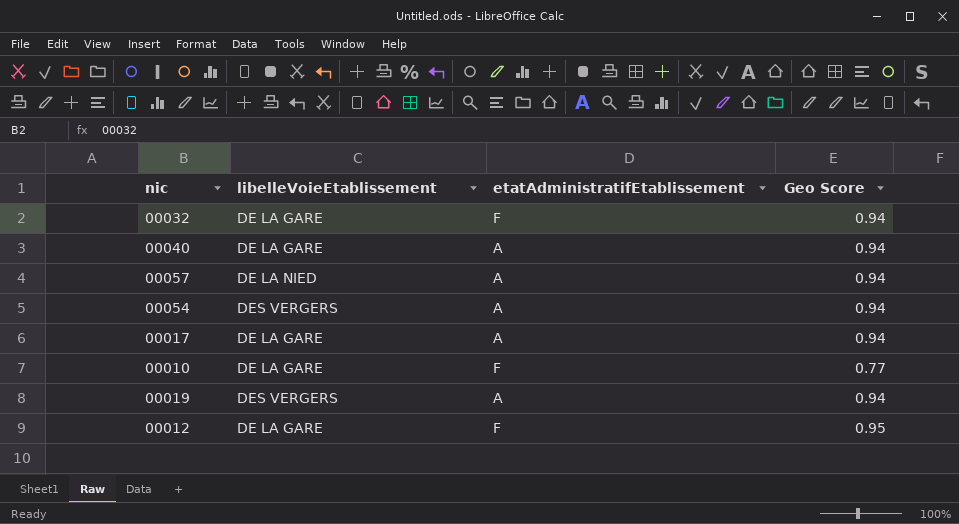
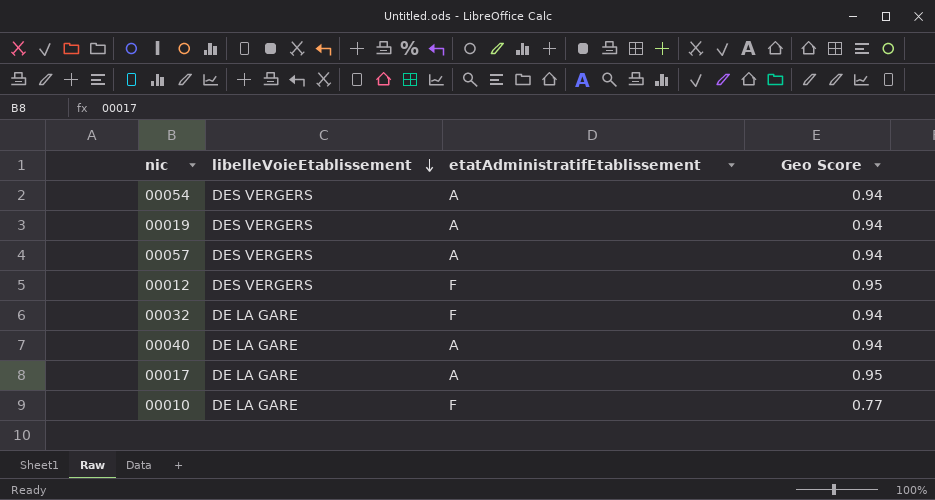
row order: none -> libelleVoieEtablissement descending
00057 | libelleVoieEtablissement: DE LA NIED -> DES VERGERS
00012 | libelleVoieEtablissement: DE LA GARE -> DES VERGERS
00017 | Geo Score: 0.94 -> 0.95

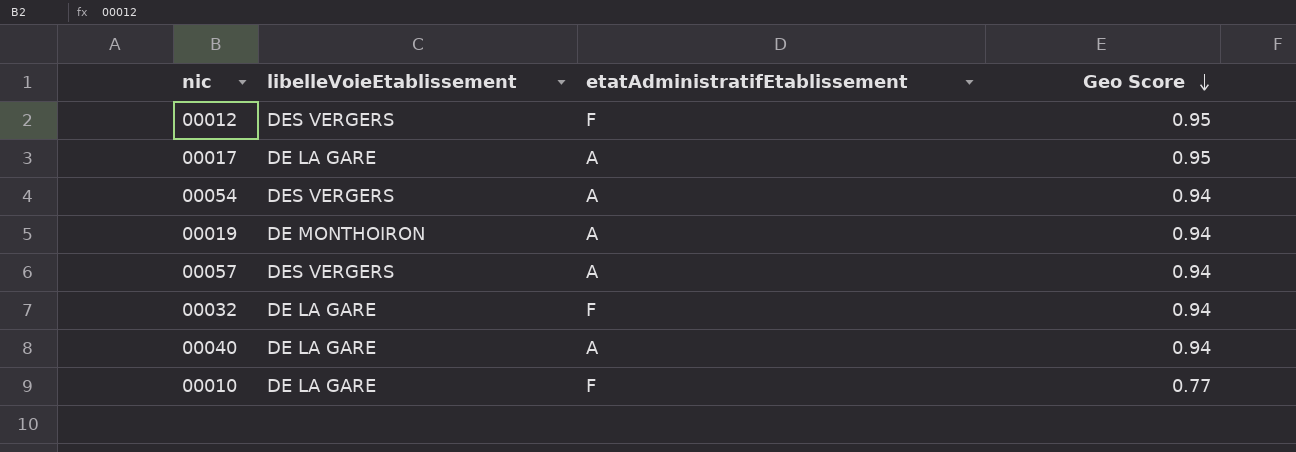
row order: libelleVoieEtablissement descending -> Geo Score descending
00019 | libelleVoieEtablissement: DES VERGERS -> DE MONTHOIRON

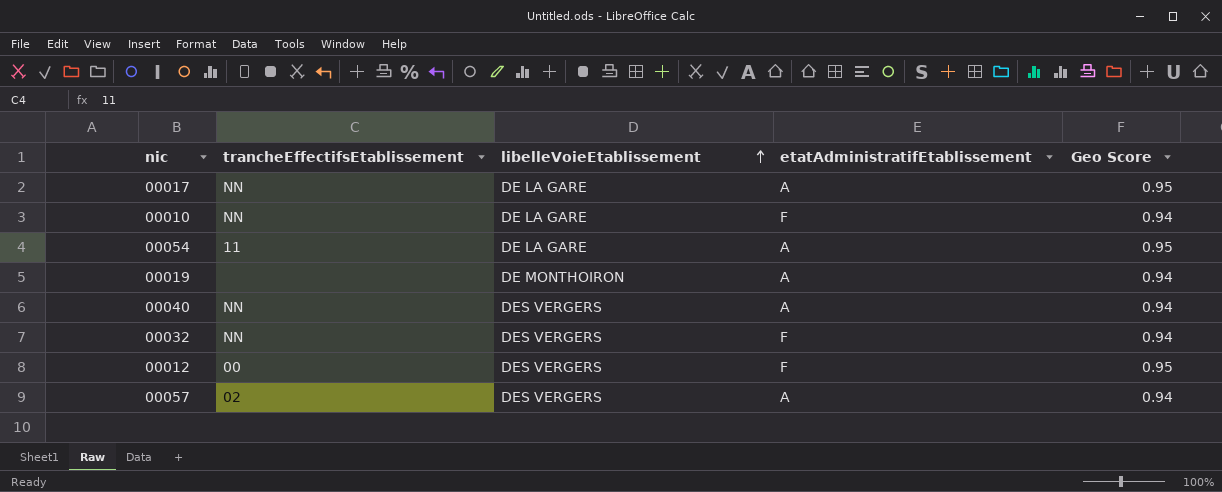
row order: Geo Score descending -> libelleVoieEtablissement ascending
column trancheEffectifsEtablissement | position: none -> 2
00010 | Geo Score: 0.77 -> 0.94
00054 | libelleVoieEtablissement: DES VERGERS -> DE LA GARE
00054 | Geo Score: 0.94 -> 0.95
00040 | libelleVoieEtablissement: DE LA GARE -> DES VERGERS
00032 | libelleVoieEtablissement: DE LA GARE -> DES VERGERS

